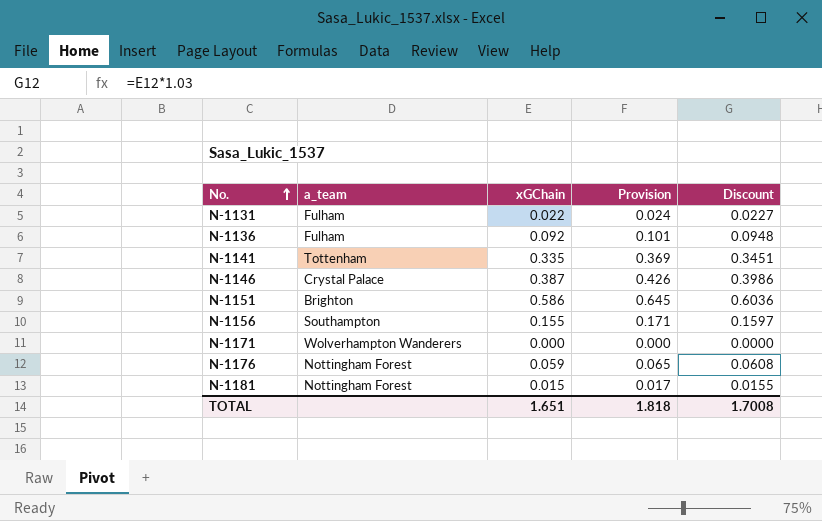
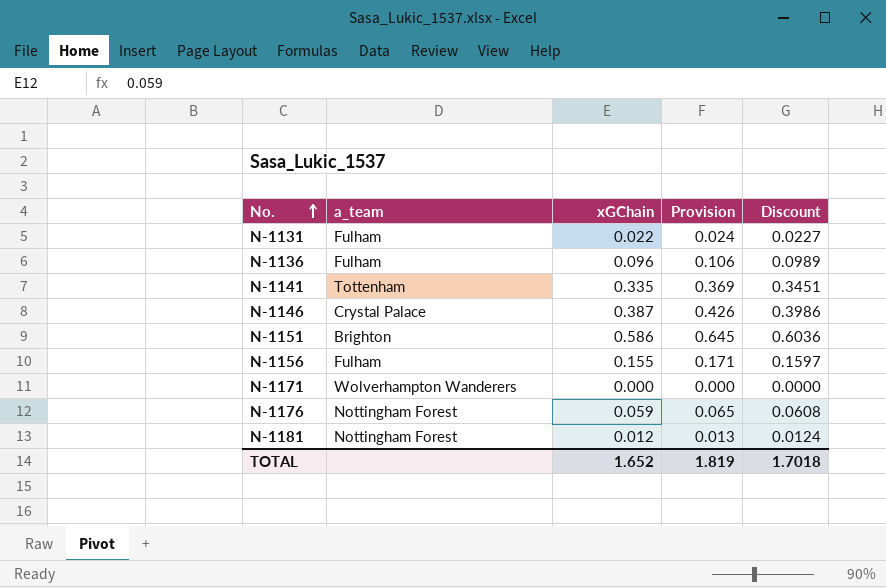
N-1136 | xGChain: 0.092 -> 0.096
N-1136 | Provision: 0.101 -> 0.106
N-1136 | Discount: 0.0948 -> 0.0989
N-1156 | a_team: Southampton -> Fulham
N-1181 | xGChain: 0.015 -> 0.012
N-1181 | Provision: 0.017 -> 0.013
N-1181 | Discount: 0.0155 -> 0.0124
TOTAL | xGChain: 1.651 -> 1.652
TOTAL | Provision: 1.818 -> 1.819
TOTAL | Discount: 1.7008 -> 1.7018

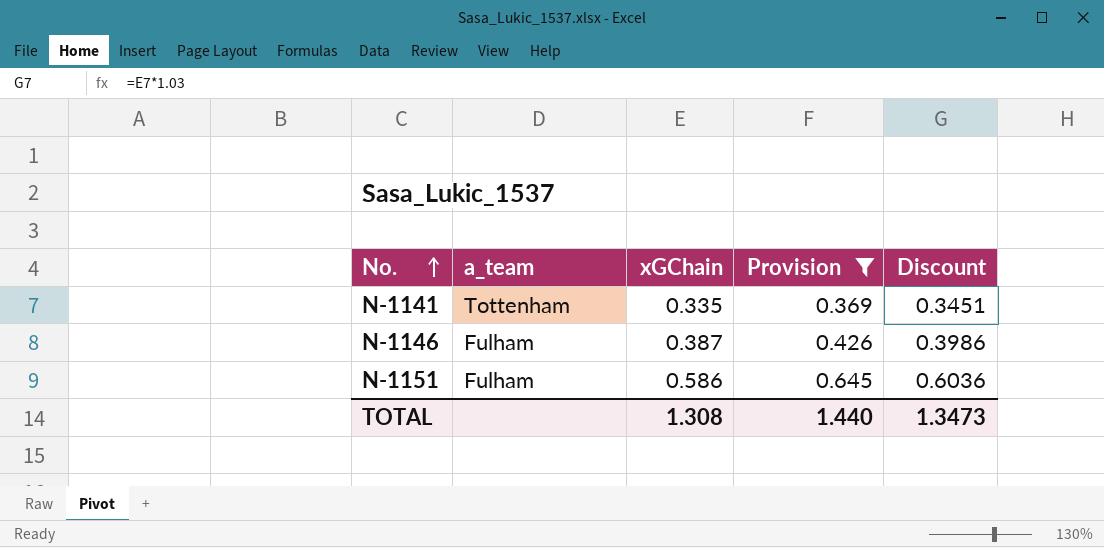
filter: none -> Provision >= 0.369
N-1146 | a_team: Crystal Palace -> Fulham
N-1151 | a_team: Brighton -> Fulham
TOTAL | xGChain: 1.652 -> 1.308
TOTAL | Provision: 1.819 -> 1.440
TOTAL | Discount: 1.7018 -> 1.3473

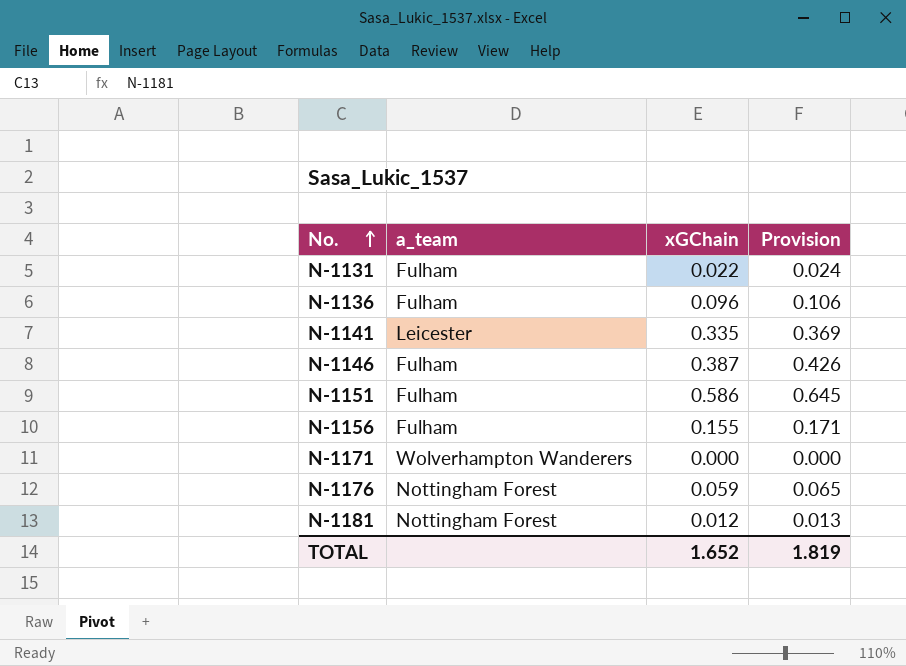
filter: Provision >= 0.369 -> none
column Discount | formula: [xGChain] * 1.03 -> none
N-1141 | a_team: Tottenham -> Leicester
TOTAL | xGChain: 1.308 -> 1.652
TOTAL | Provision: 1.440 -> 1.819

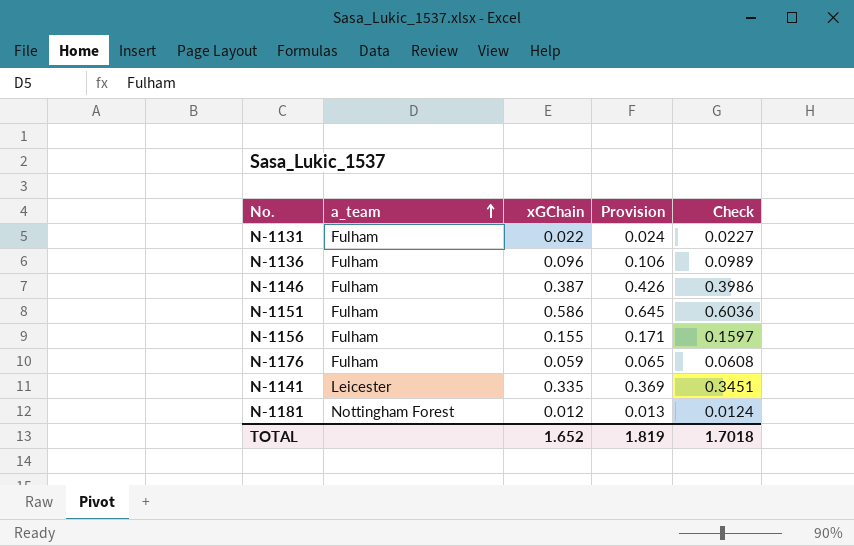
row order: No. ascending -> a_team ascending
column Check | formula: none -> [xGChain] * 1.03
row N-1171: Wolverhampton Wanderers | 0.000 | 0.000 -> none
N-1176 | a_team: Nottingham Forest -> Fulham

